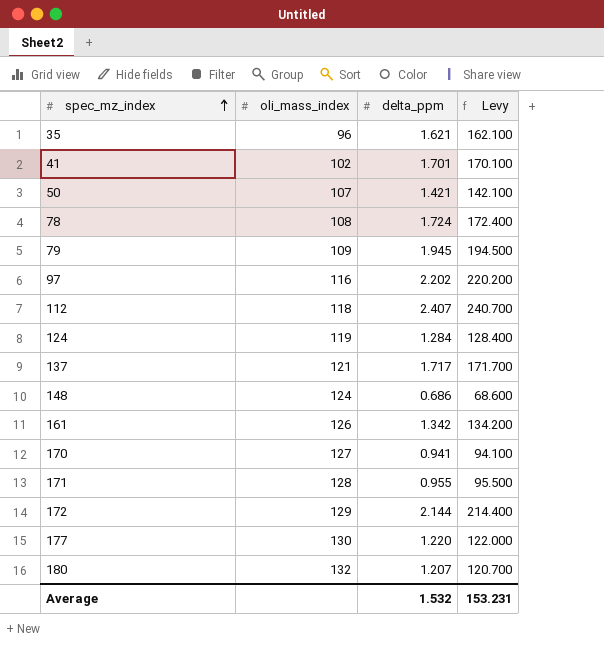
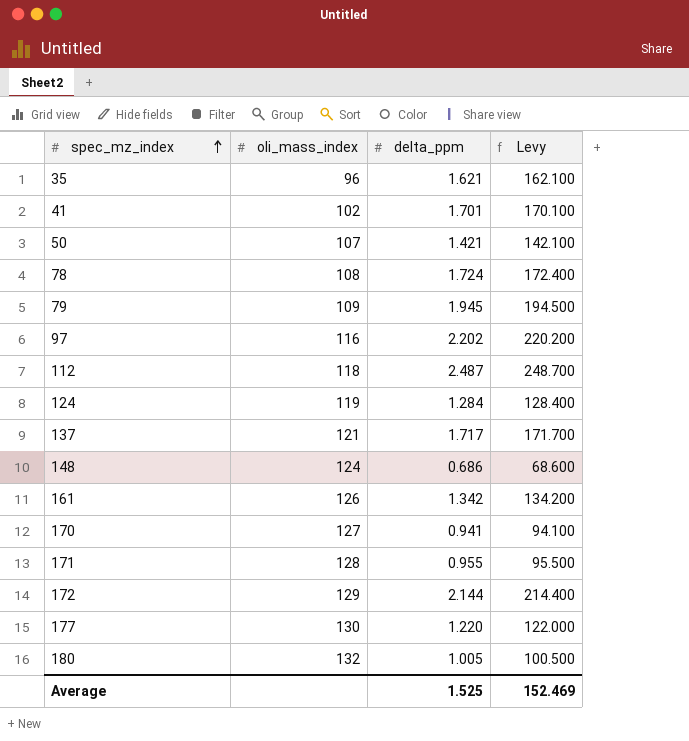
112 | delta_ppm: 2.407 -> 2.487
112 | Levy: 240.700 -> 248.700
180 | delta_ppm: 1.207 -> 1.005
180 | Levy: 120.700 -> 100.500
Average | delta_ppm: 1.532 -> 1.525
Average | Levy: 153.231 -> 152.469

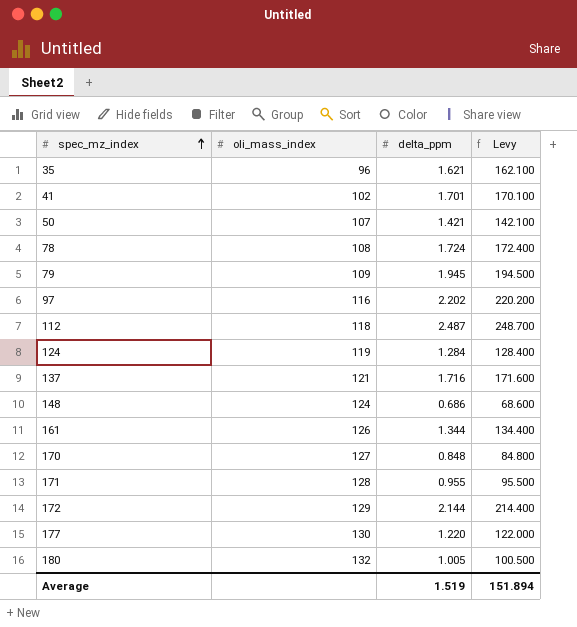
137 | delta_ppm: 1.717 -> 1.716
137 | Levy: 171.700 -> 171.600
161 | delta_ppm: 1.342 -> 1.344
161 | Levy: 134.200 -> 134.400
170 | delta_ppm: 0.941 -> 0.848
170 | Levy: 94.100 -> 84.800
Average | delta_ppm: 1.525 -> 1.519
Average | Levy: 152.469 -> 151.894

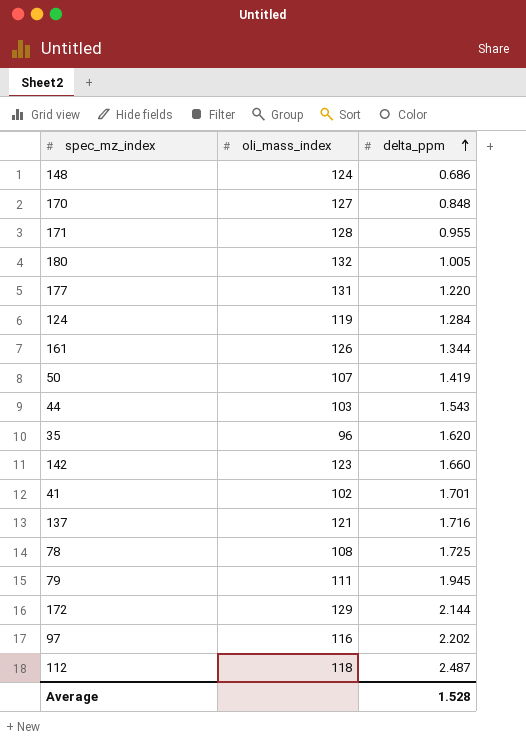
row order: spec_mz_index ascending -> delta_ppm ascending
column Levy | formula: [delta_ppm] * 100 -> none
177 | oli_mass_index: 130 -> 131
50 | delta_ppm: 1.421 -> 1.419
row 44: none -> 103 | 1.543
35 | delta_ppm: 1.621 -> 1.620
row 142: none -> 123 | 1.660
78 | delta_ppm: 1.724 -> 1.725
79 | oli_mass_index: 109 -> 111
Average | delta_ppm: 1.519 -> 1.528

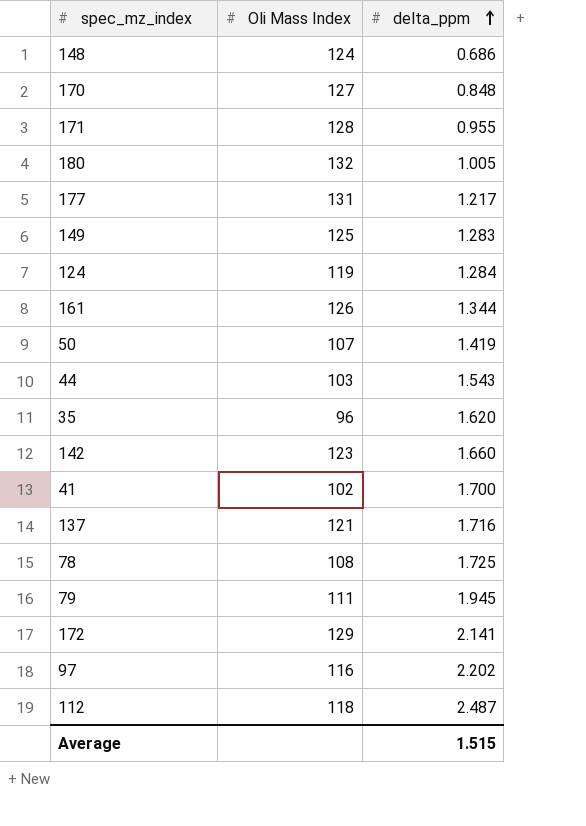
column name: oli_mass_index -> Oli Mass Index
177 | delta_ppm: 1.220 -> 1.217
row 149: none -> 125 | 1.283
41 | delta_ppm: 1.701 -> 1.700
172 | delta_ppm: 2.144 -> 2.141
Average | delta_ppm: 1.528 -> 1.515

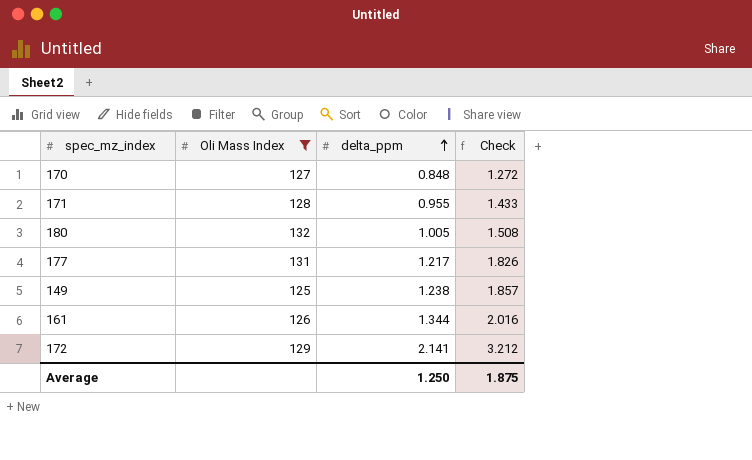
filter: none -> Oli Mass Index >= 125
column Check | formula: none -> [delta_ppm] * 1.5
149 | delta_ppm: 1.283 -> 1.238
Average | delta_ppm: 1.515 -> 1.250

